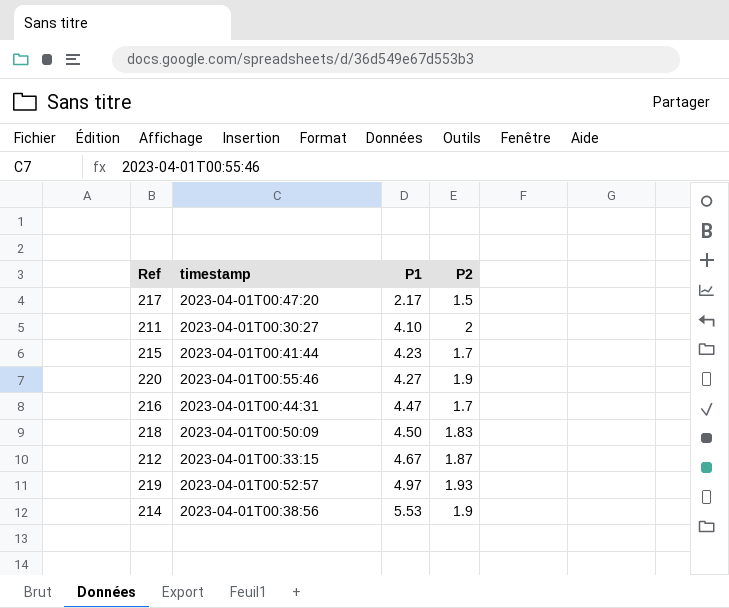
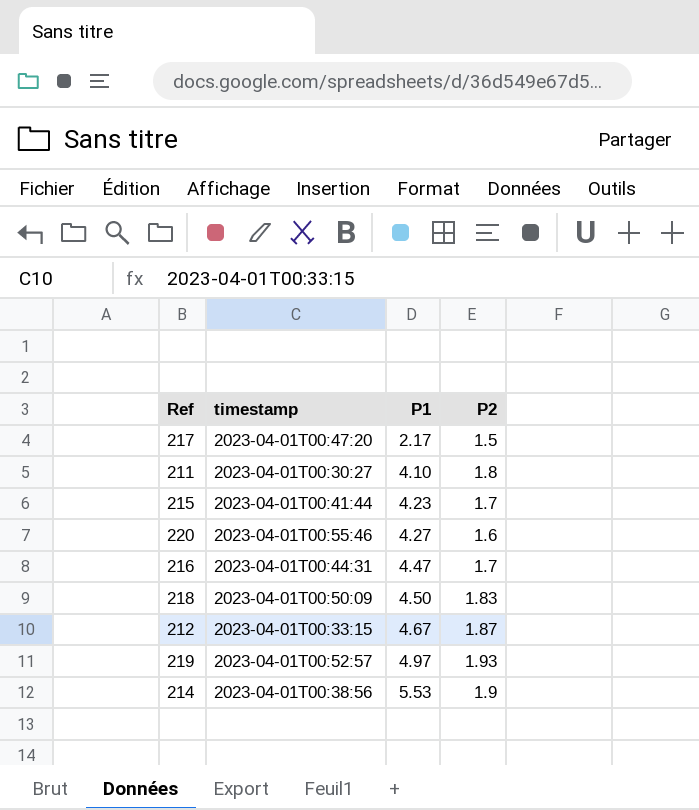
211 | P2: 2 -> 1.8
220 | P2: 1.9 -> 1.6

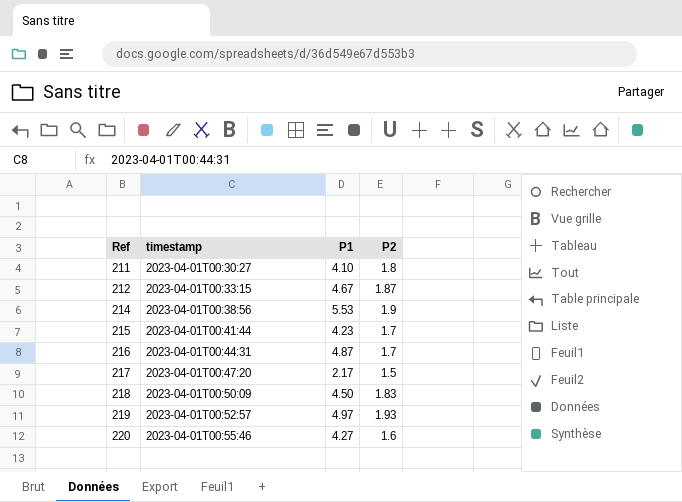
row order: P1 ascending -> Ref ascending
216 | P1: 4.47 -> 4.87

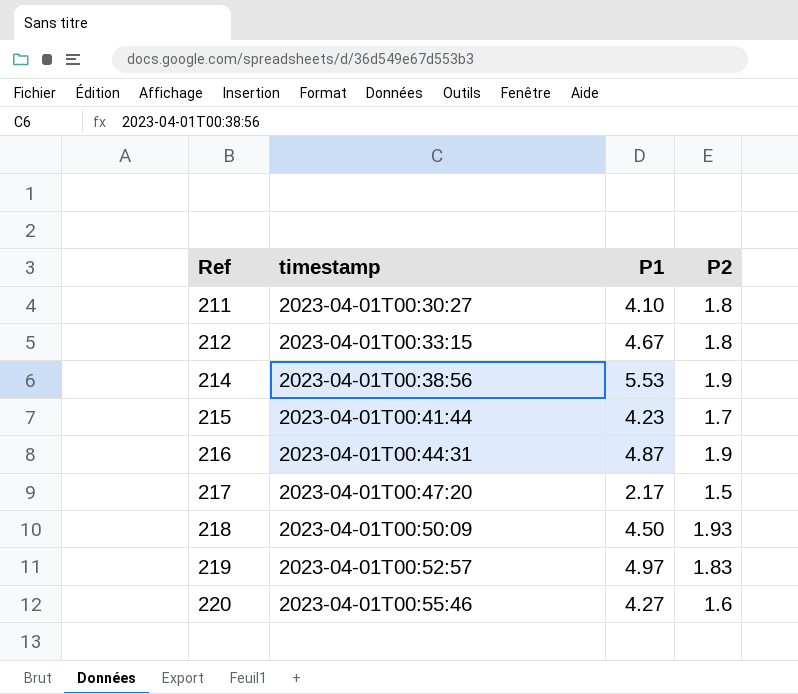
212 | P2: 1.87 -> 1.8
216 | P2: 1.7 -> 1.9
218 | P2: 1.83 -> 1.93
219 | P2: 1.93 -> 1.83

